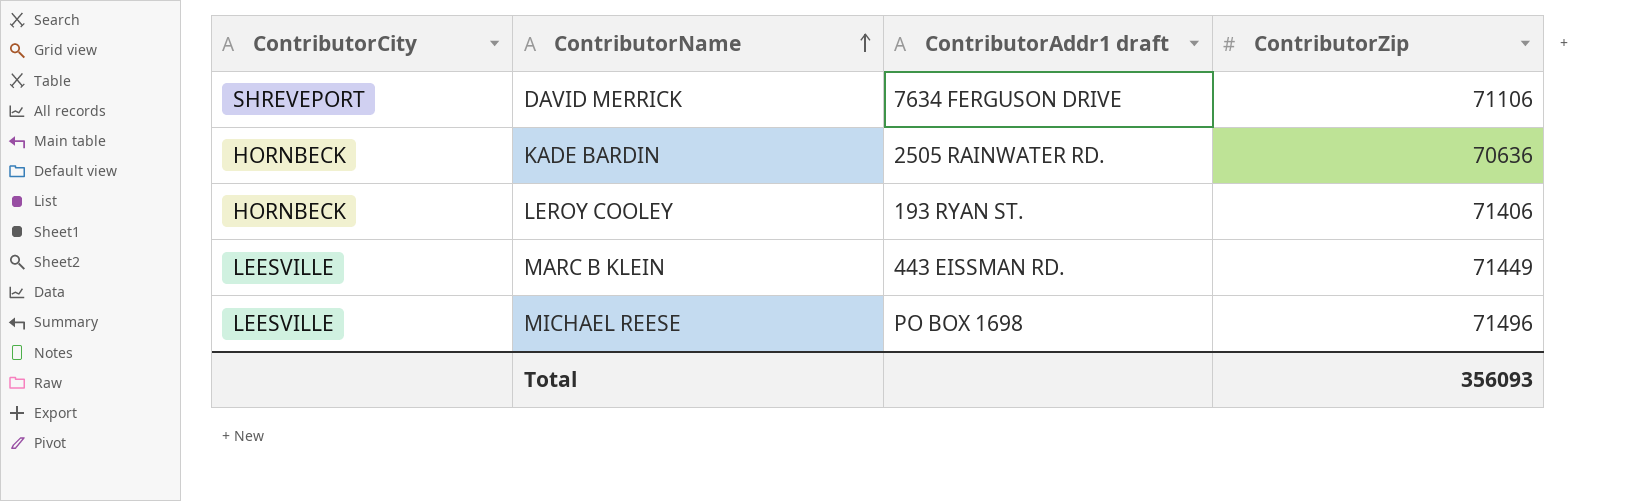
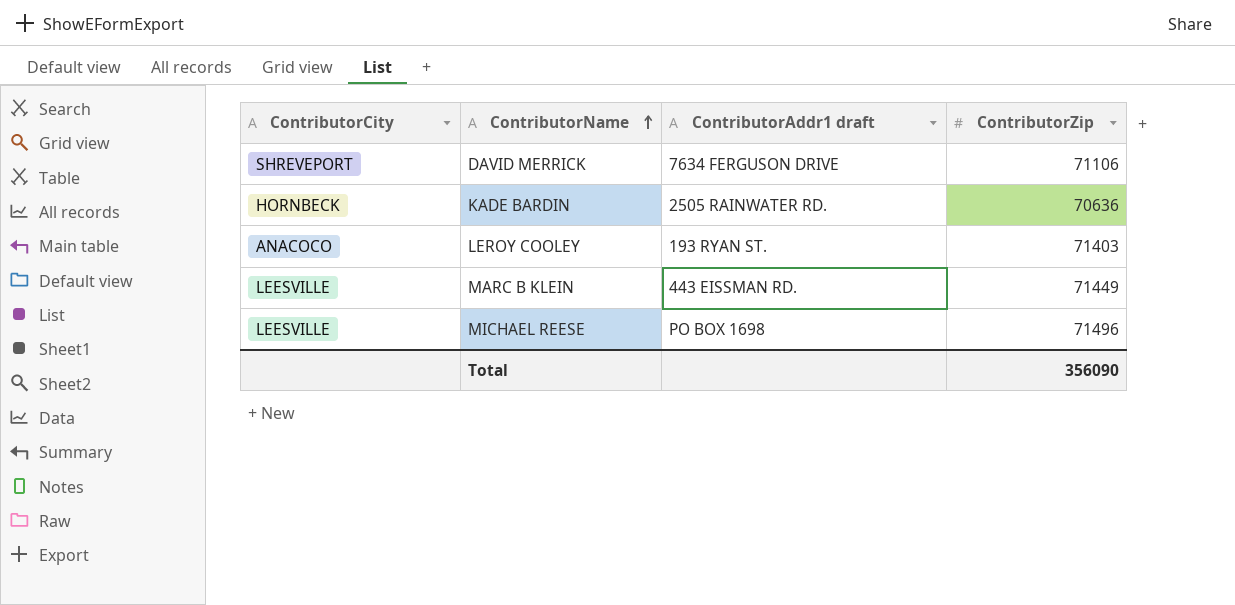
LEROY COOLEY | ContributorCity: HORNBECK -> ANACOCO
LEROY COOLEY | ContributorZip: 71406 -> 71403
Total | ContributorZip: 356093 -> 356090

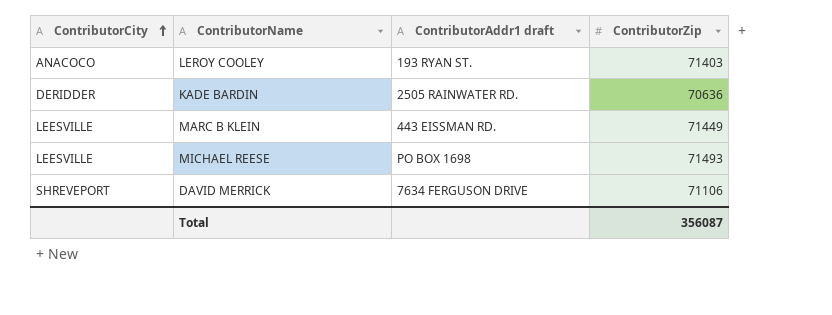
row order: ContributorName ascending -> ContributorCity ascending
KADE BARDIN | ContributorCity: HORNBECK -> DERIDDER
MICHAEL REESE | ContributorZip: 71496 -> 71493
Total | ContributorZip: 356090 -> 356087

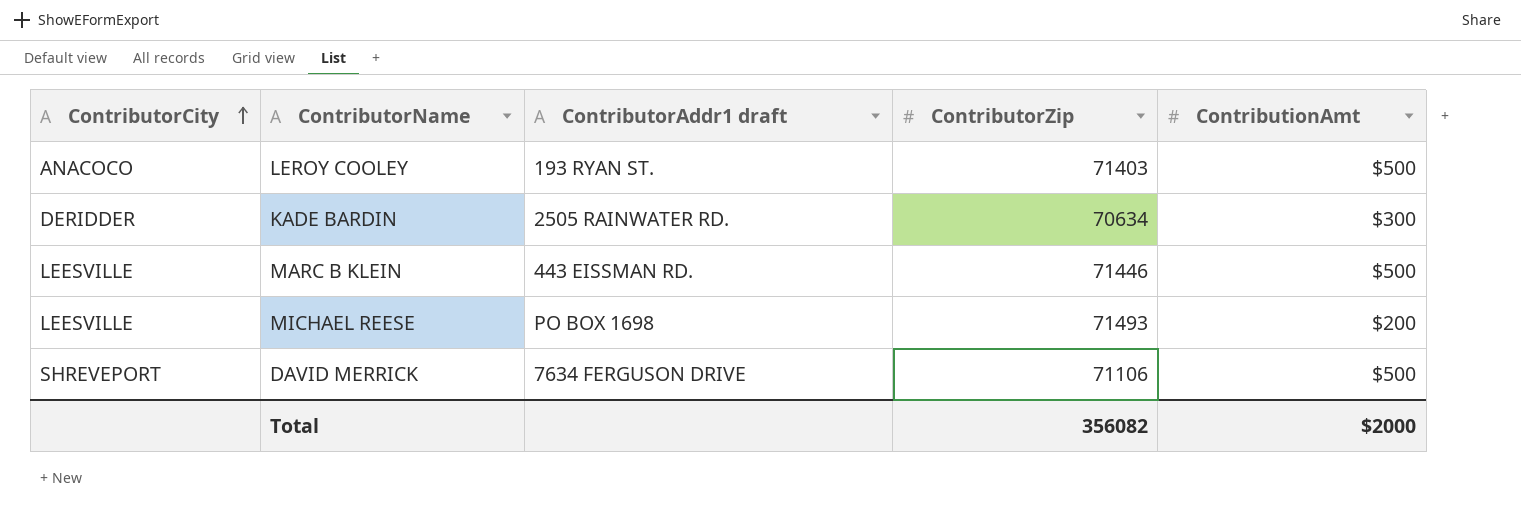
column ContributionAmt | position: none -> 5
KADE BARDIN | ContributorZip: 70636 -> 70634
MARC B KLEIN | ContributorZip: 71449 -> 71446
Total | ContributorZip: 356087 -> 356082

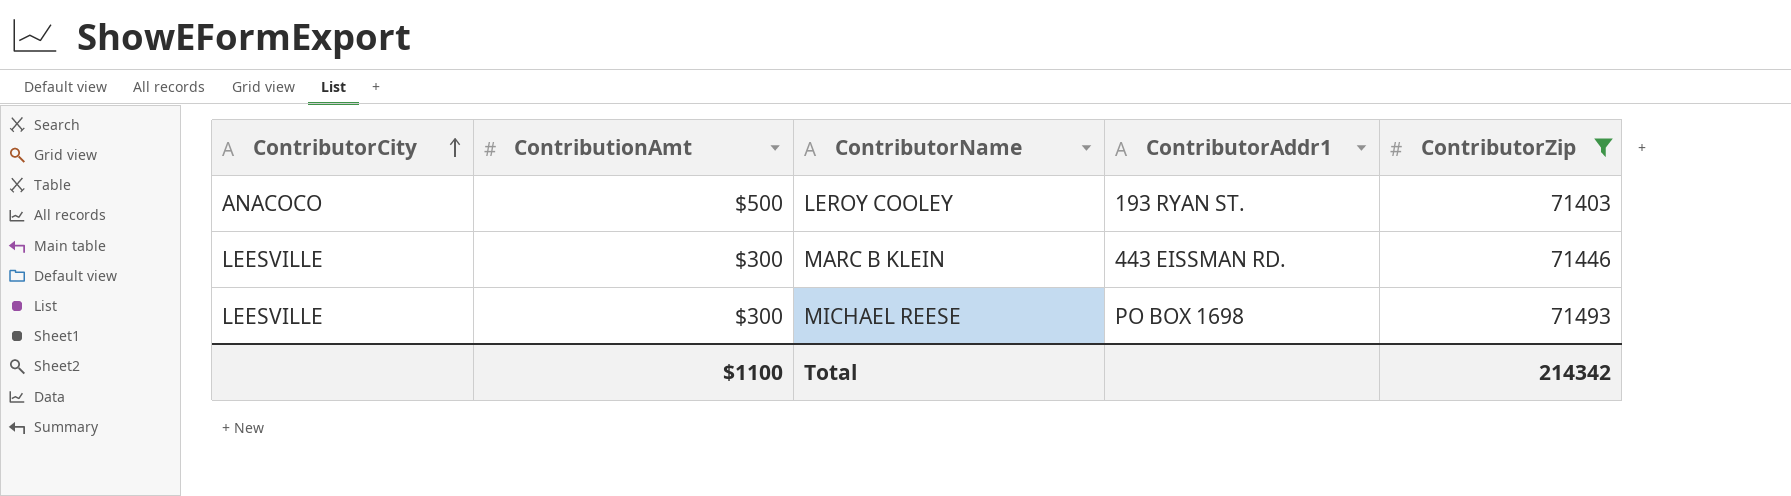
filter: none -> ContributorZip >= 71403
column ContributionAmt | position: 5 -> 2
column name: ContributorAddr1 draft -> ContributorAddr1
MARC B KLEIN | ContributionAmt: $500 -> $300
MICHAEL REESE | ContributionAmt: $200 -> $300
Total | ContributionAmt: $2000 -> $1100
Total | ContributorZip: 356082 -> 214342

